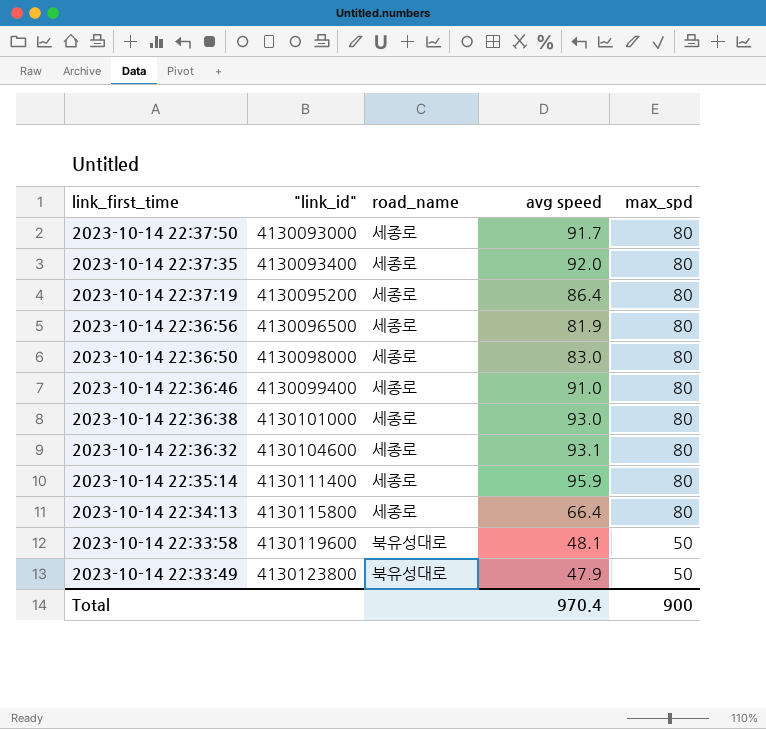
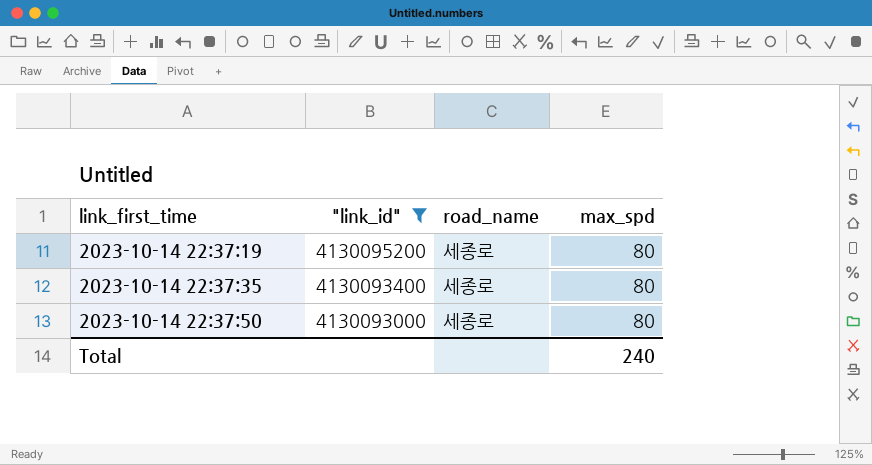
filter: none -> "link_id" <= 4130095200
row order: link_first_time descending -> link_first_time ascending
column avg speed | position: 4 -> none
Total | max_spd: 900 -> 240

